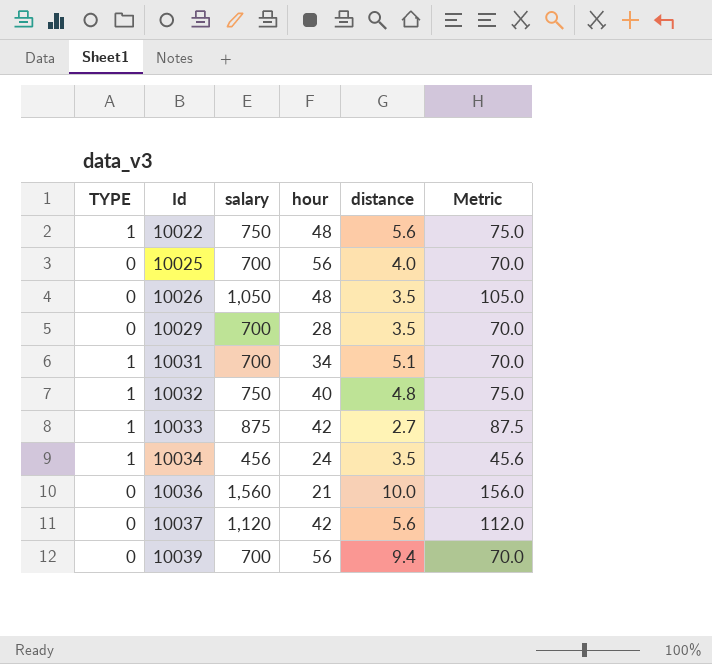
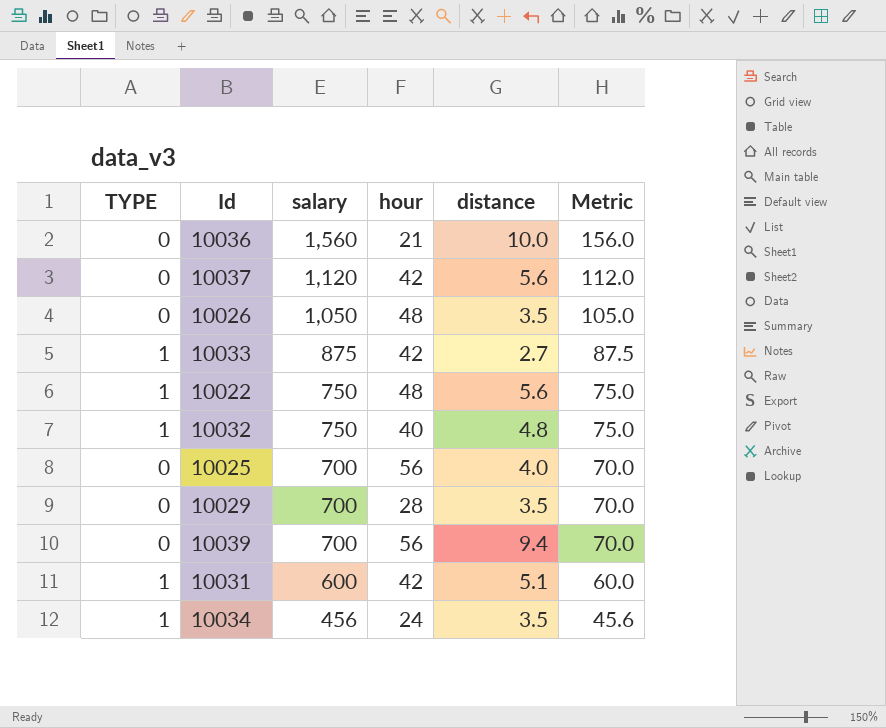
row order: Id ascending -> salary descending
10031 | salary: 700 -> 600
10031 | hour: 34 -> 42
10031 | Metric: 70.0 -> 60.0

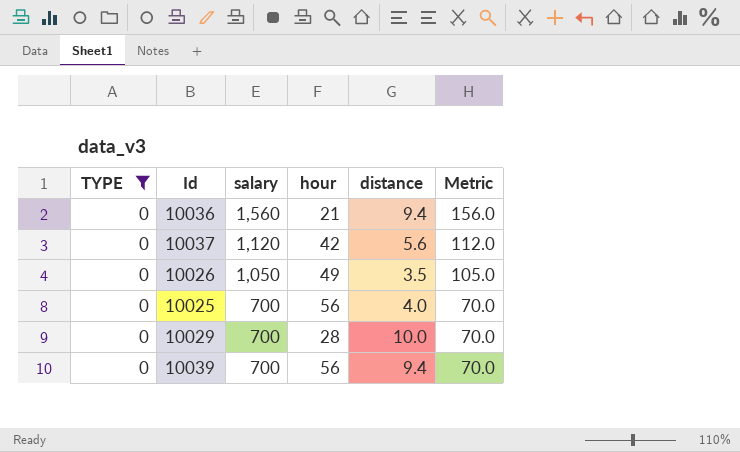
filter: none -> TYPE = 0
10036 | distance: 10.0 -> 9.4
10026 | hour: 48 -> 49
10029 | distance: 3.5 -> 10.0

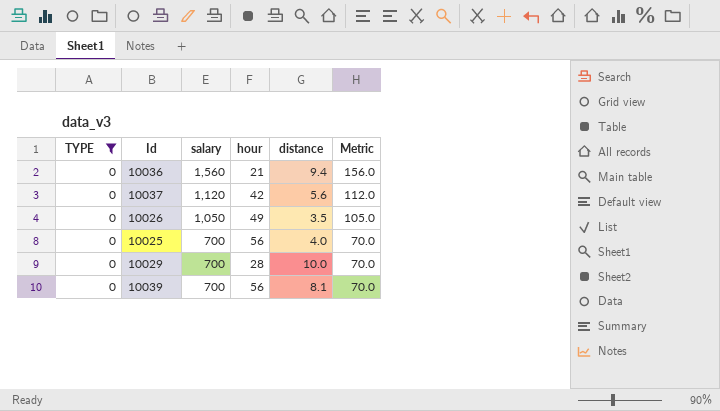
10039 | distance: 9.4 -> 8.1

